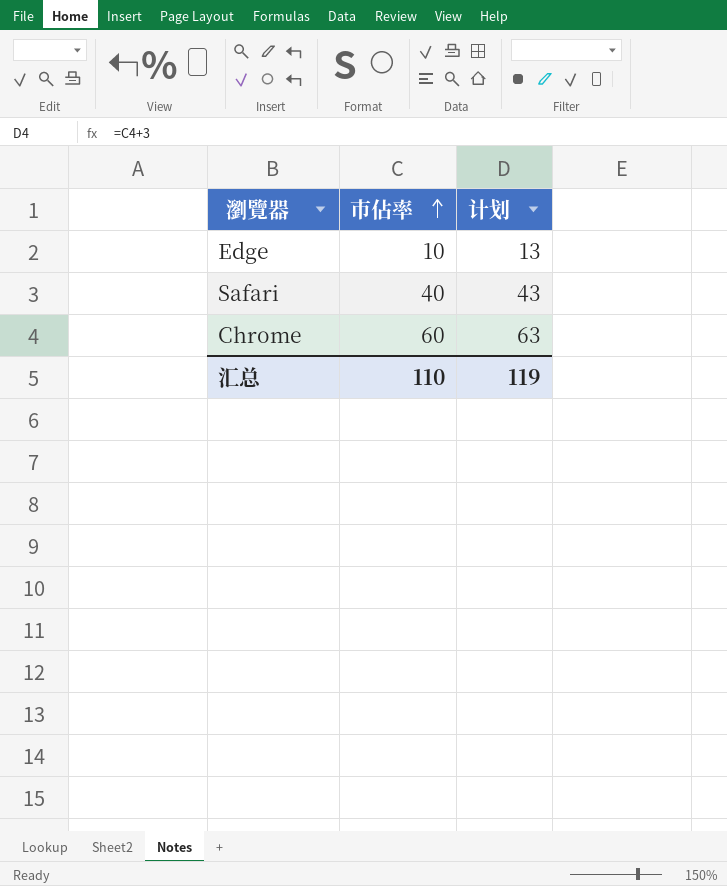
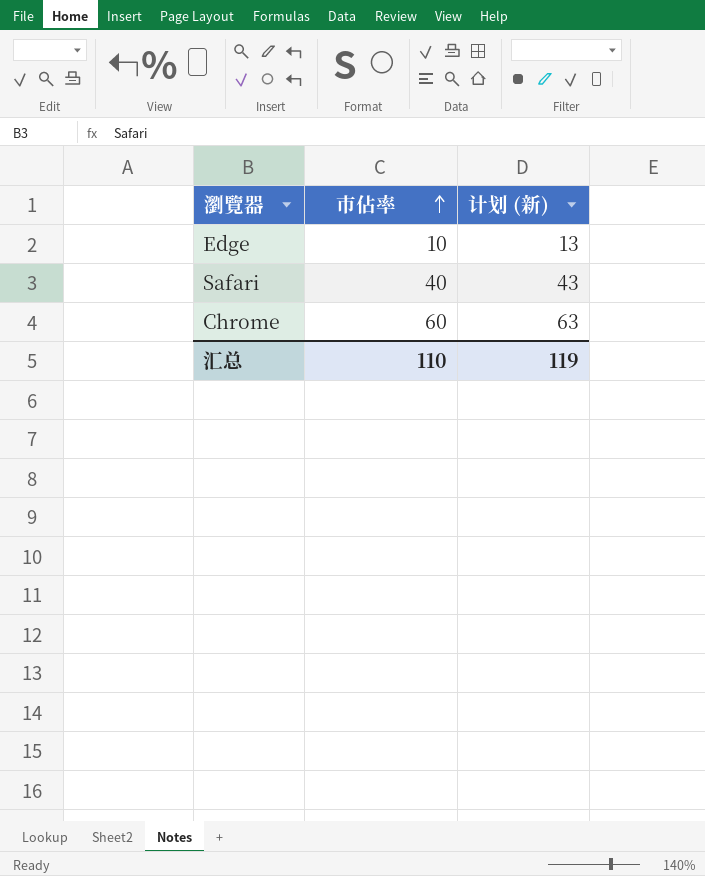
column name: 计划 -> 计划 (新)

